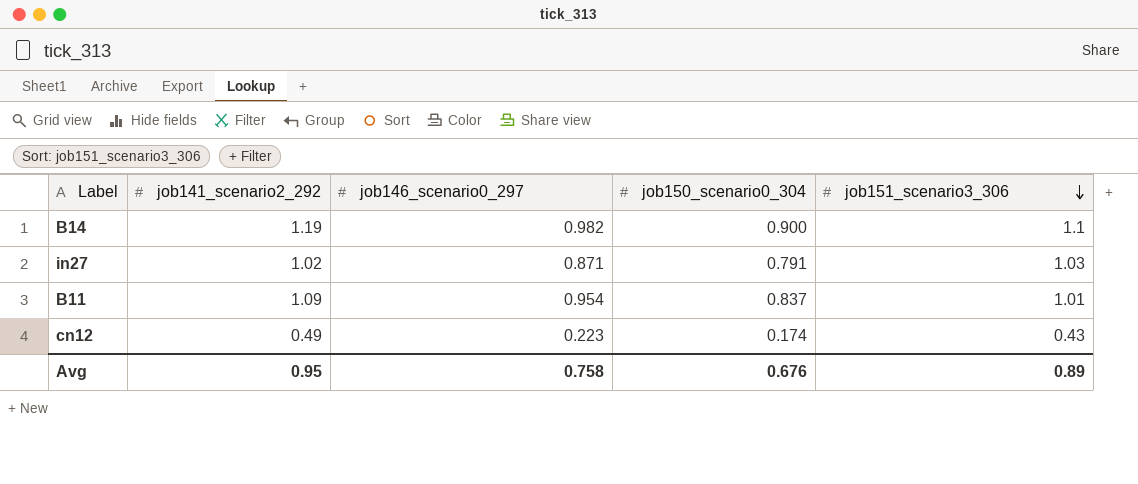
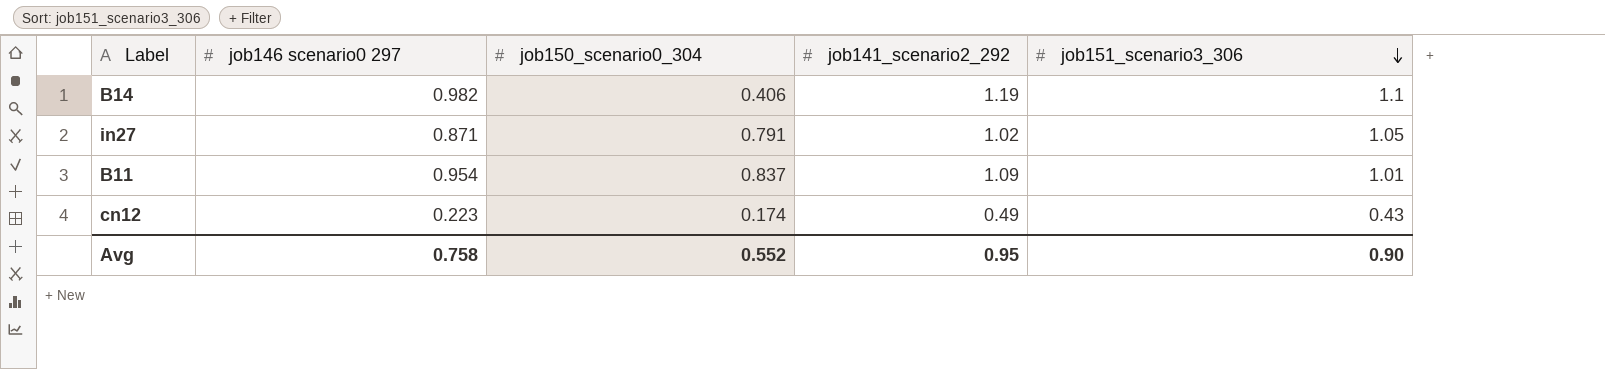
column name: job146_scenario0_297 -> job146 scenario0 297
column job141_scenario2_292 | position: 2 -> 4
B14 | job150_scenario0_304: 0.900 -> 0.406
in27 | job151_scenario3_306: 1.03 -> 1.05
Avg | job150_scenario0_304: 0.676 -> 0.552
Avg | job151_scenario3_306: 0.89 -> 0.90

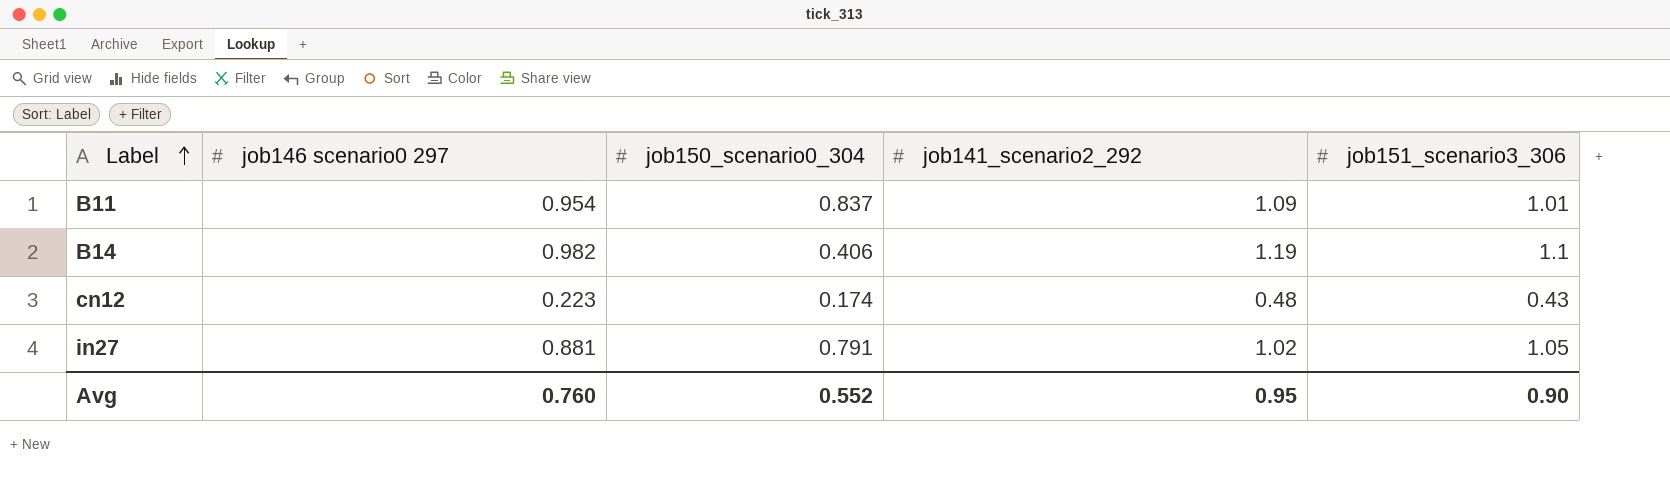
row order: job151_scenario3_306 descending -> Label ascending
cn12 | job141_scenario2_292: 0.49 -> 0.48
in27 | job146 scenario0 297: 0.871 -> 0.881
Avg | job146 scenario0 297: 0.758 -> 0.760

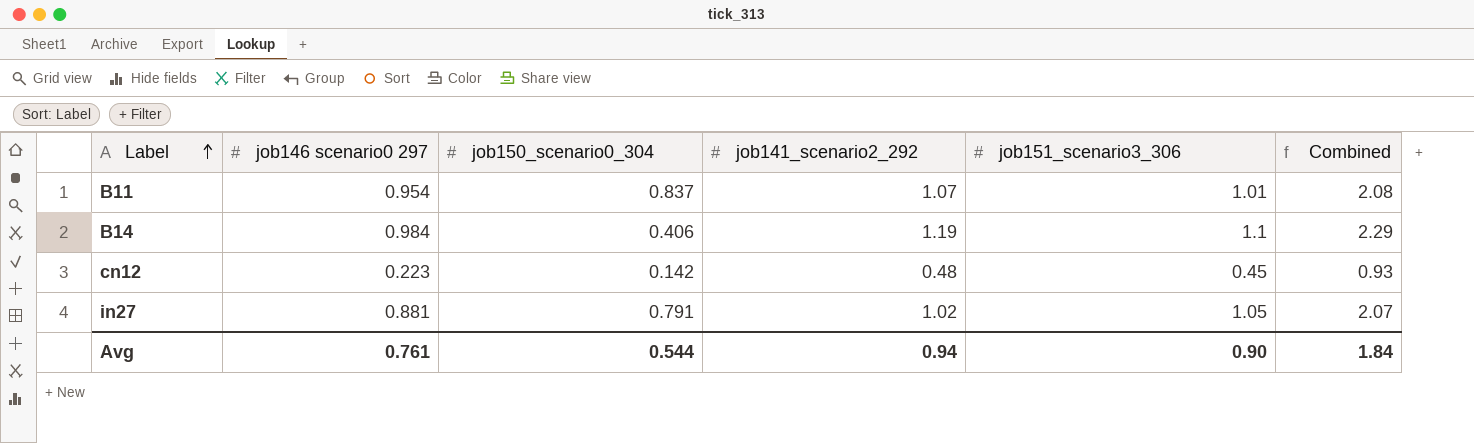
column Combined | formula: none -> [job141_scenario2_292] + [job151_scenario3_306]
B11 | job141_scenario2_292: 1.09 -> 1.07
B14 | job146 scenario0 297: 0.982 -> 0.984
cn12 | job150_scenario0_304: 0.174 -> 0.142
cn12 | job151_scenario3_306: 0.43 -> 0.45
Avg | job146 scenario0 297: 0.760 -> 0.761
Avg | job150_scenario0_304: 0.552 -> 0.544
Avg | job141_scenario2_292: 0.95 -> 0.94

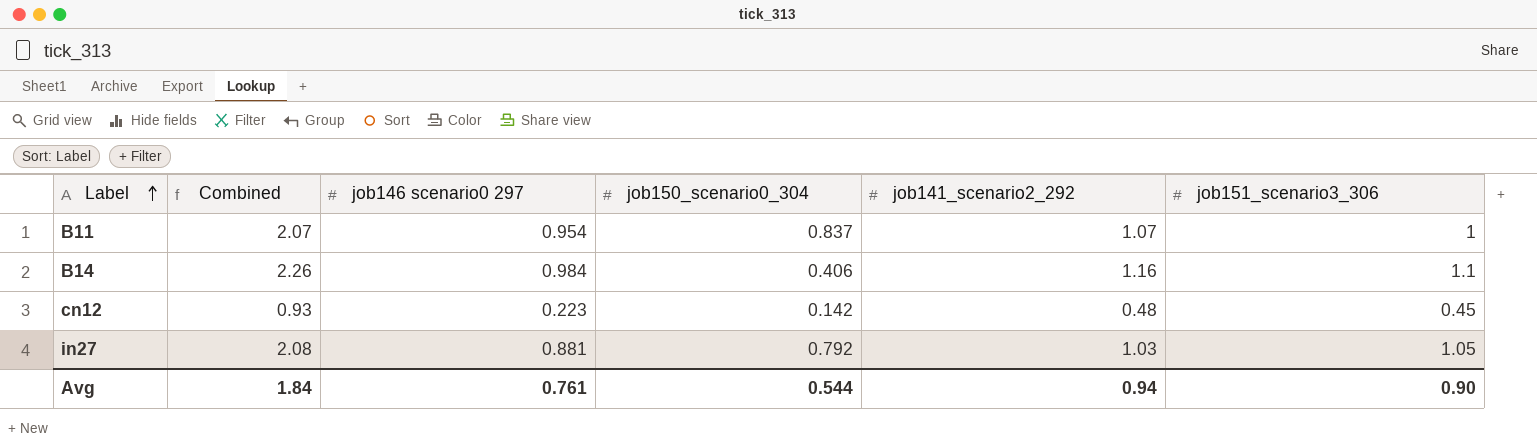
column Combined | position: 6 -> 2
B11 | Combined: 2.08 -> 2.07
B11 | job151_scenario3_306: 1.01 -> 1
B14 | Combined: 2.29 -> 2.26
B14 | job141_scenario2_292: 1.19 -> 1.16
in27 | Combined: 2.07 -> 2.08
in27 | job150_scenario0_304: 0.791 -> 0.792
in27 | job141_scenario2_292: 1.02 -> 1.03

